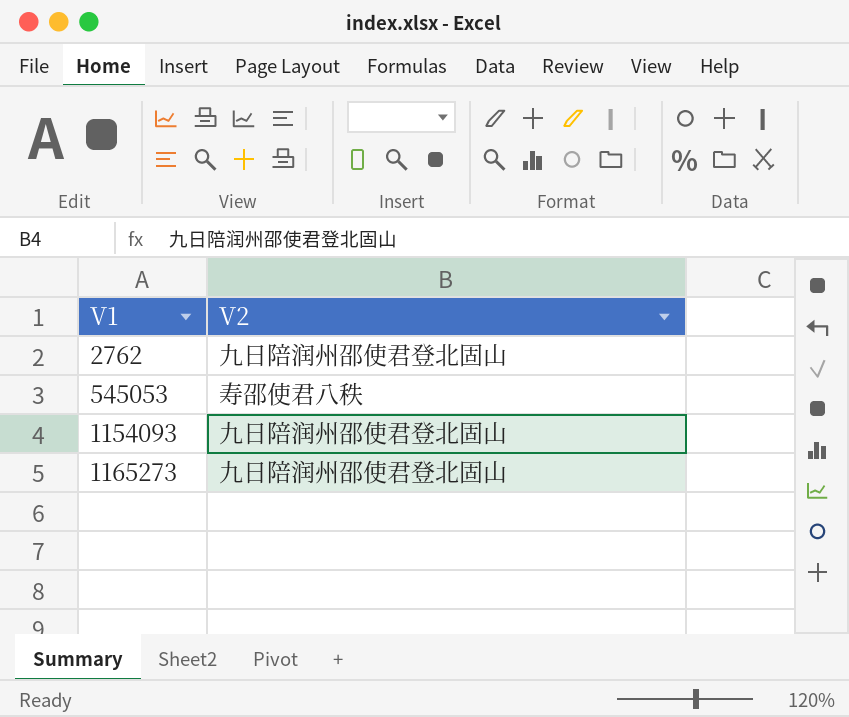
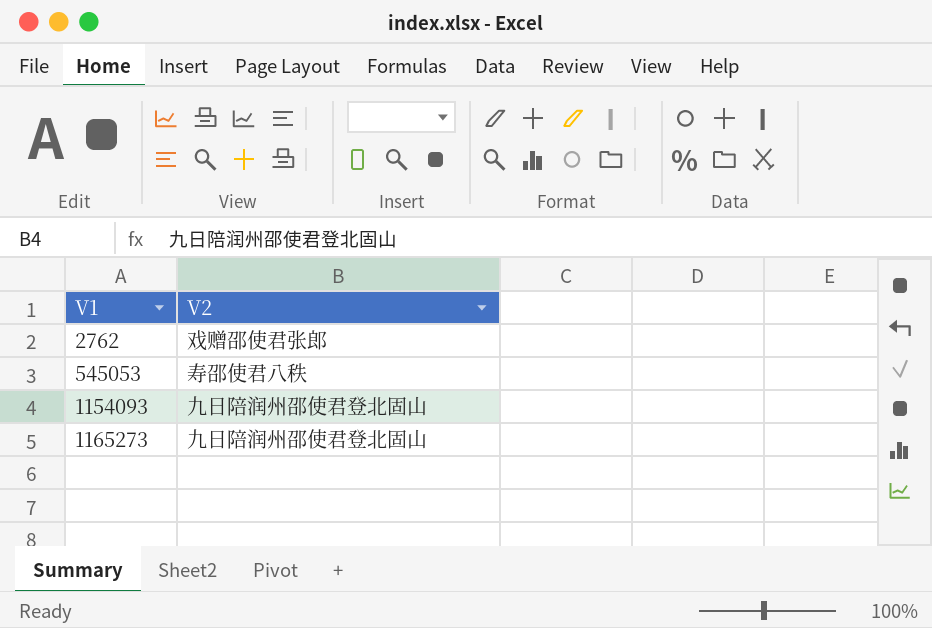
2762 | V2: 九日陪润州邵使君登北固山 -> 戏赠邵使君张郎

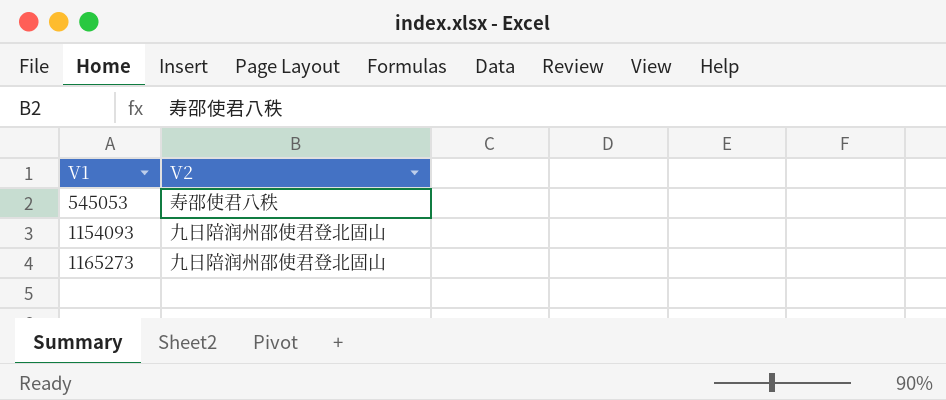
row 2762: 戏赠邵使君张郎 -> none

